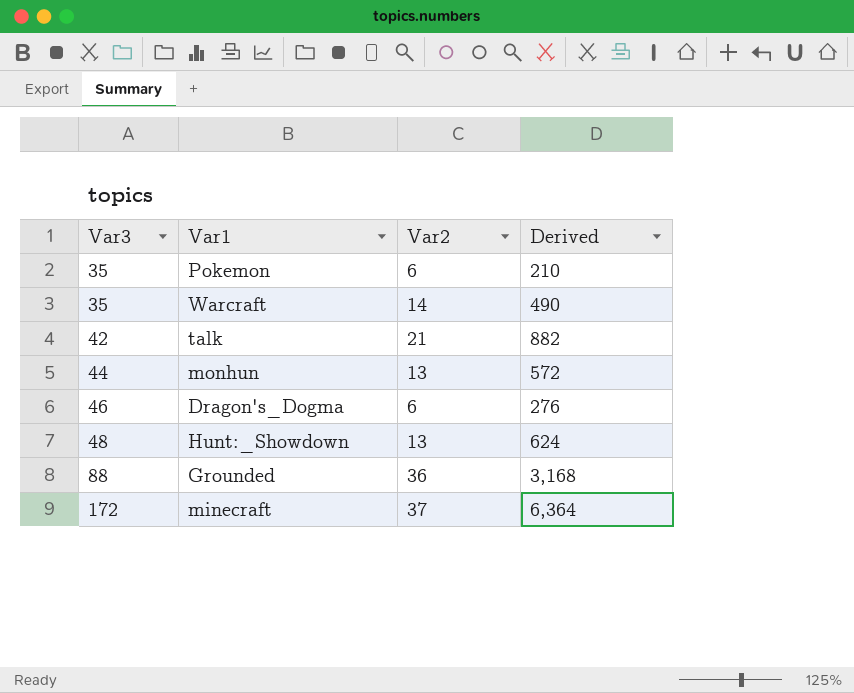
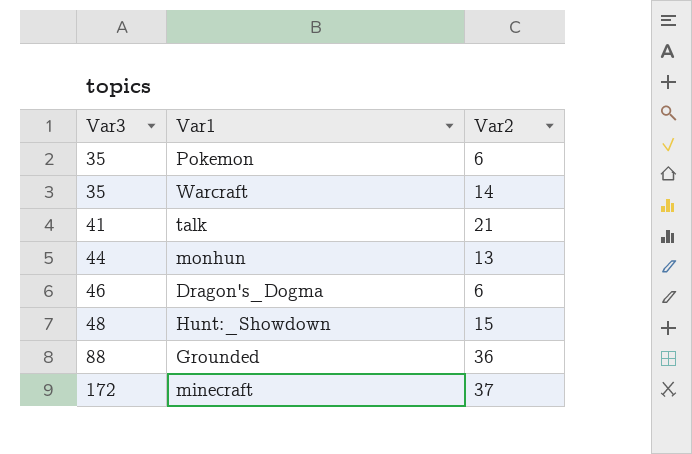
column Derived | formula: [Var3] * [Var2] -> none
talk | Var3: 42 -> 41
Hunt:_Showdown | Var2: 13 -> 15

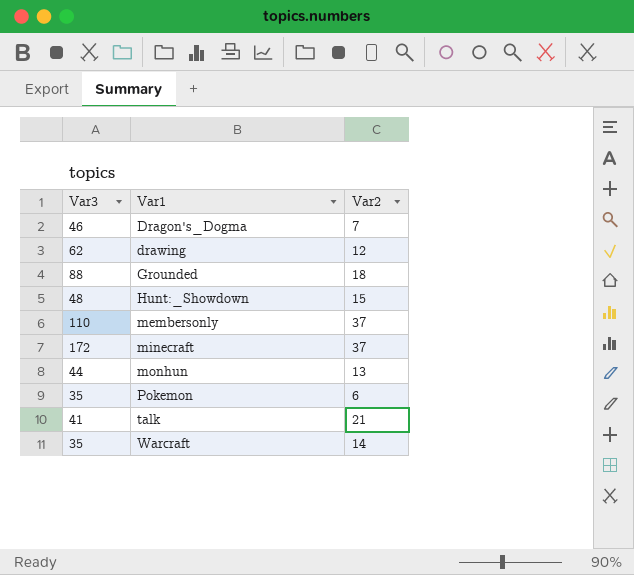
row order: Var3 ascending -> Var1 ascending
Dragon's_Dogma | Var2: 6 -> 7
row drawing: none -> 62 | 12
Grounded | Var2: 36 -> 18
row membersonly: none -> 110 | 37

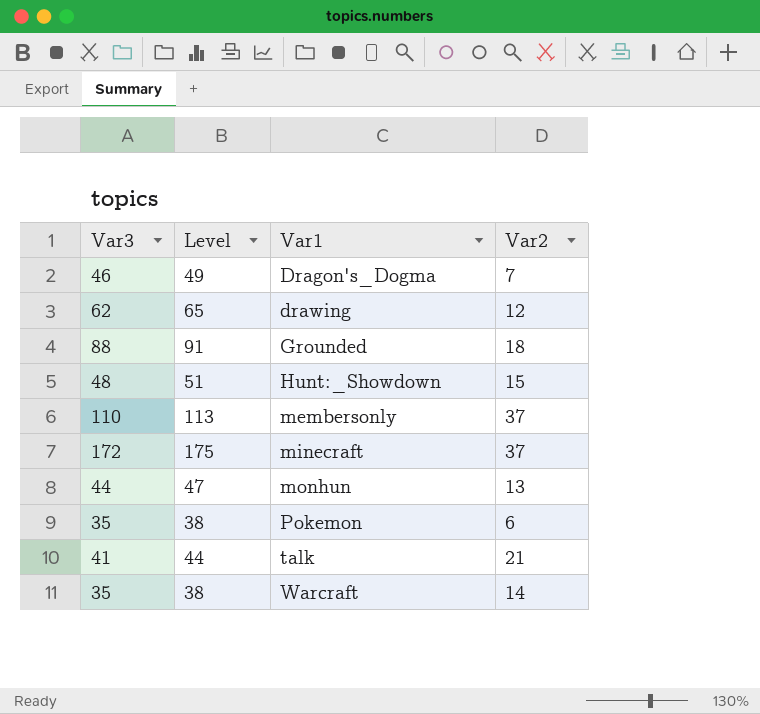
column Level | formula: none -> [Var3] + 3

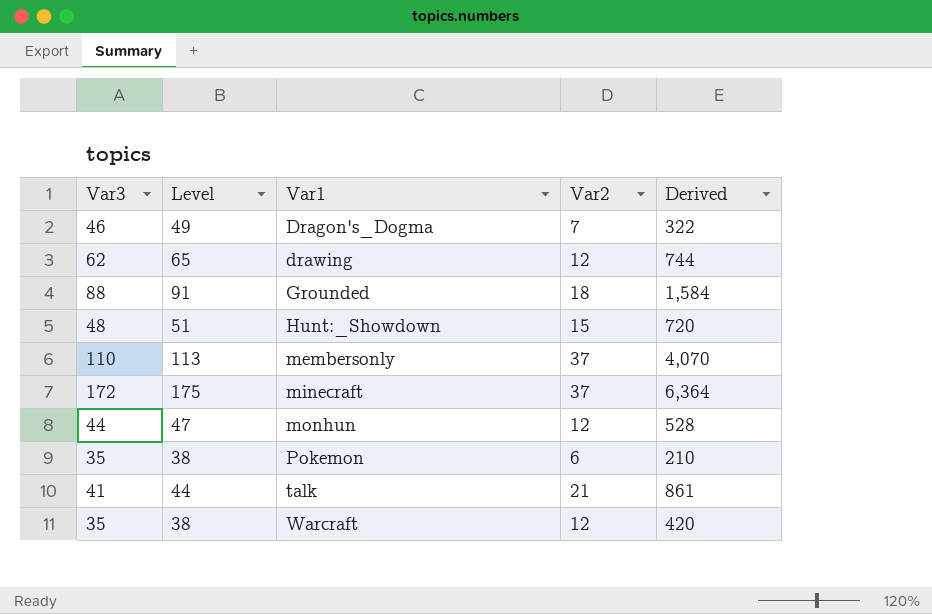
column Derived | formula: none -> [Var3] * [Var2]
monhun | Var2: 13 -> 12
Warcraft | Var2: 14 -> 12

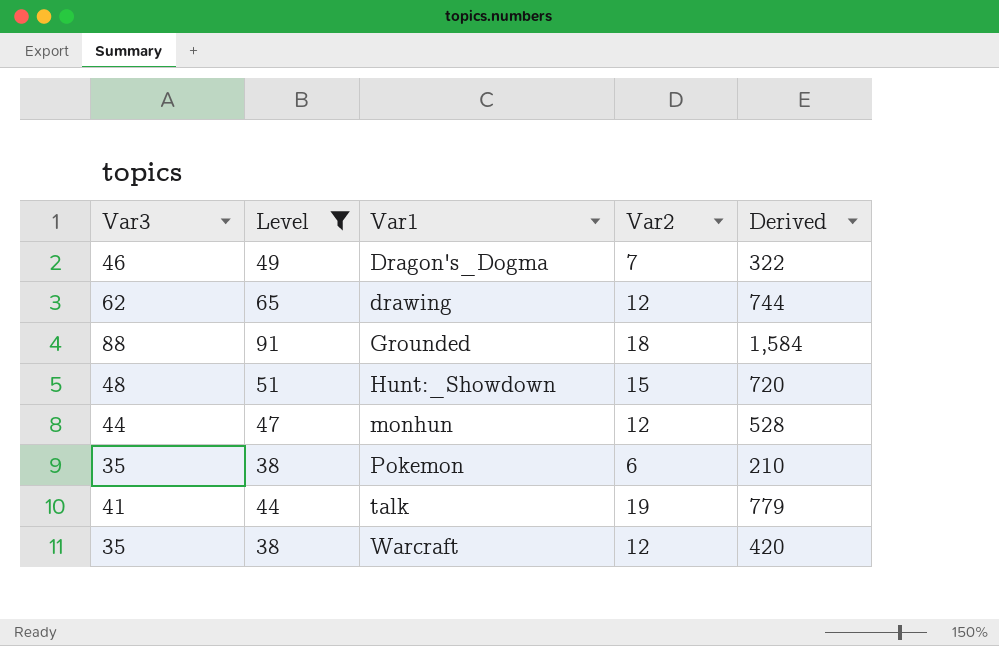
filter: none -> Level <= 91
talk | Var2: 21 -> 19
talk | Derived: 861 -> 779

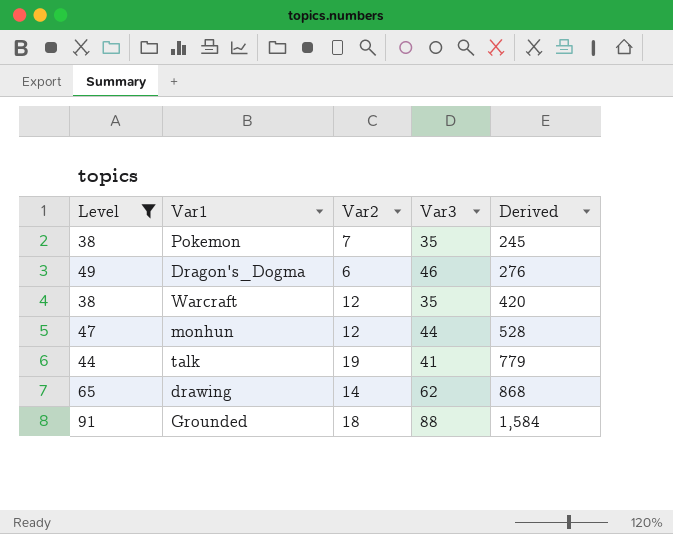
row order: Var1 ascending -> Derived ascending
column Var3 | position: 1 -> 4
row Hunt:_Showdown: 48 | 51 | 15 | 720 -> none
Pokemon | Var2: 6 -> 7
Pokemon | Derived: 210 -> 245
Dragon's_Dogma | Var2: 7 -> 6
Dragon's_Dogma | Derived: 322 -> 276
drawing | Var2: 12 -> 14
drawing | Derived: 744 -> 868

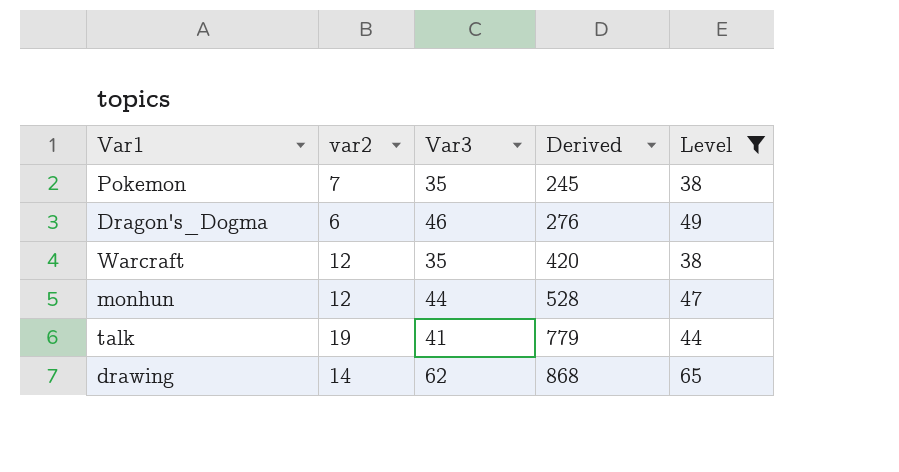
column name: Var2 -> var2
column Level | position: 1 -> 5
row Grounded: 91 | 18 | 88 | 1,584 -> none

